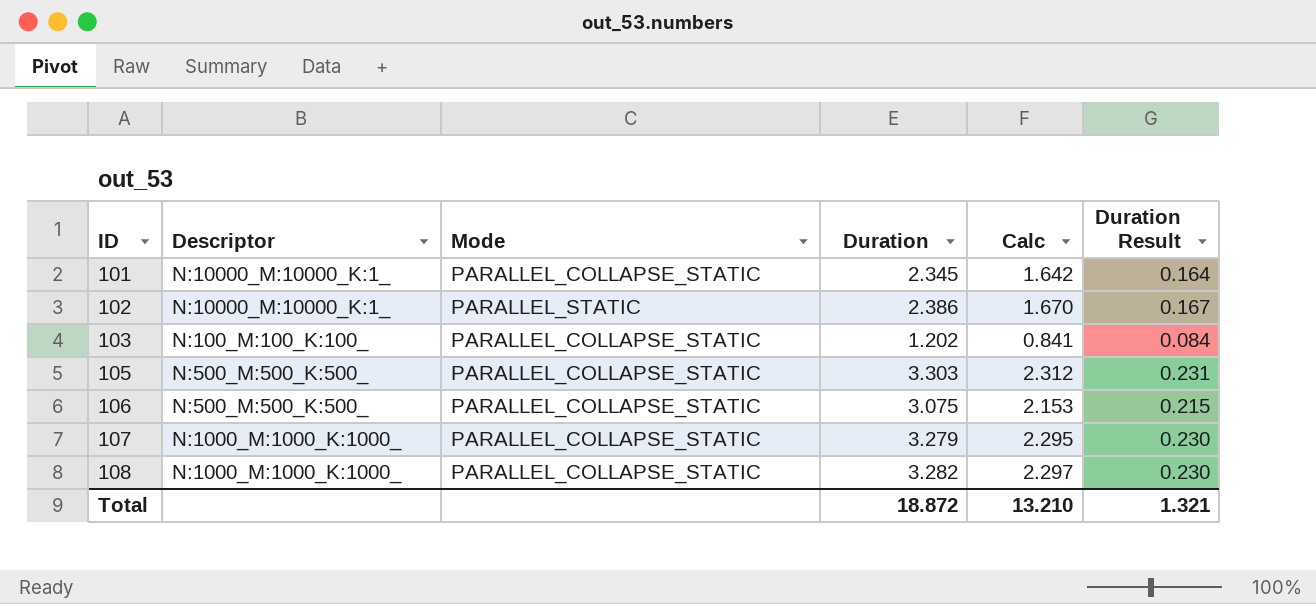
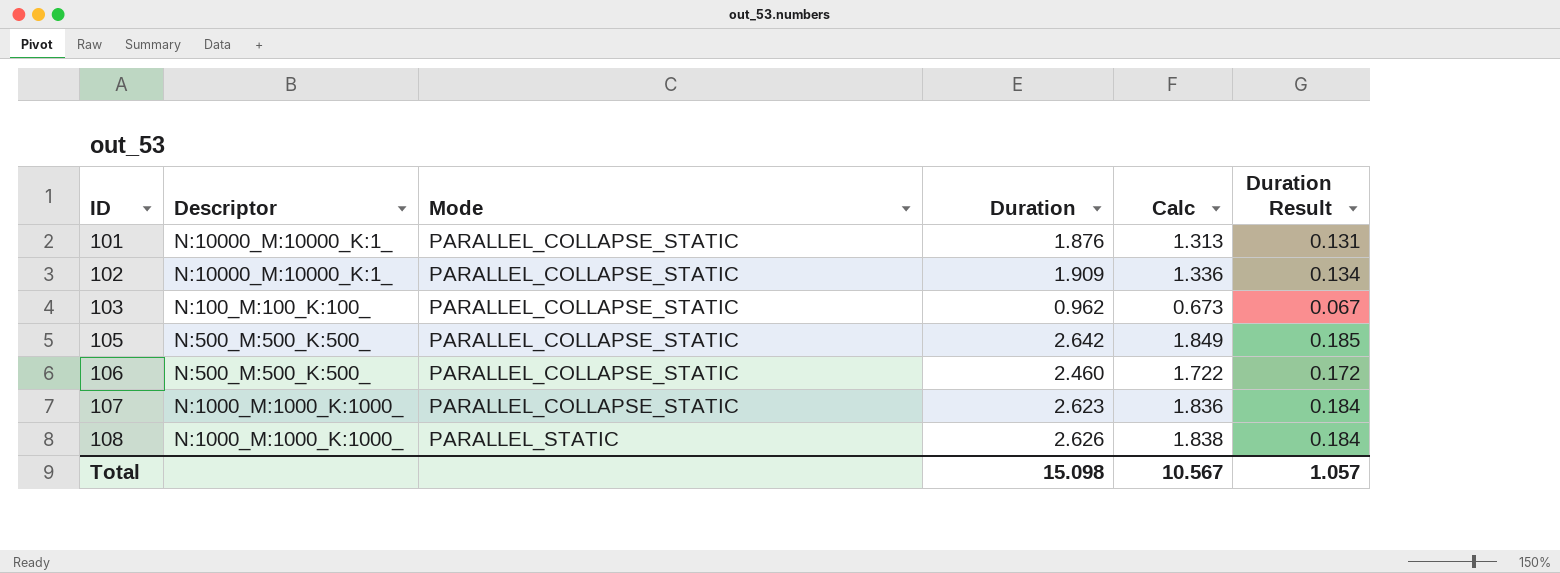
101 | Duration: 2.345 -> 1.876
101 | Calc: 1.642 -> 1.313
101 | Duration Result: 0.164 -> 0.131
102 | Mode: PARALLEL_STATIC -> PARALLEL_COLLAPSE_STATIC
102 | Duration: 2.386 -> 1.909
102 | Calc: 1.670 -> 1.336
102 | Duration Result: 0.167 -> 0.134
103 | Duration: 1.202 -> 0.962
103 | Calc: 0.841 -> 0.673
103 | Duration Result: 0.084 -> 0.067
105 | Duration: 3.303 -> 2.642
105 | Calc: 2.312 -> 1.849
105 | Duration Result: 0.231 -> 0.185
106 | Duration: 3.075 -> 2.460
106 | Calc: 2.153 -> 1.722
106 | Duration Result: 0.215 -> 0.172
107 | Duration: 3.279 -> 2.623
107 | Calc: 2.295 -> 1.836
107 | Duration Result: 0.230 -> 0.184
108 | Mode: PARALLEL_COLLAPSE_STATIC -> PARALLEL_STATIC
108 | Duration: 3.282 -> 2.626
108 | Calc: 2.297 -> 1.838
108 | Duration Result: 0.230 -> 0.184
Total | Duration: 18.872 -> 15.098
Total | Calc: 13.210 -> 10.567
Total | Duration Result: 1.321 -> 1.057

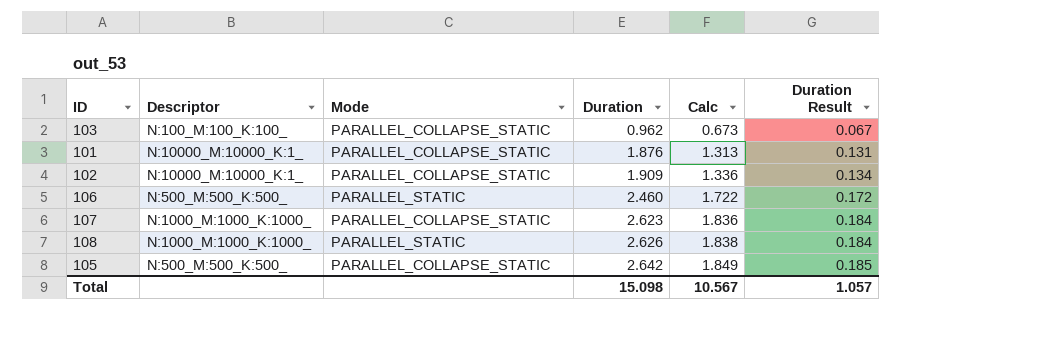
row order: ID ascending -> Duration ascending
106 | Mode: PARALLEL_COLLAPSE_STATIC -> PARALLEL_STATIC

